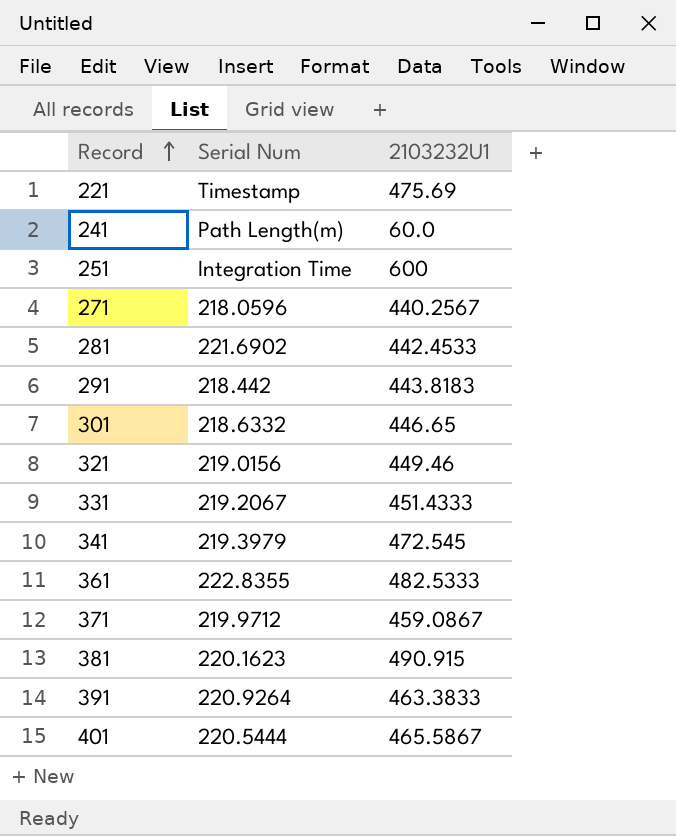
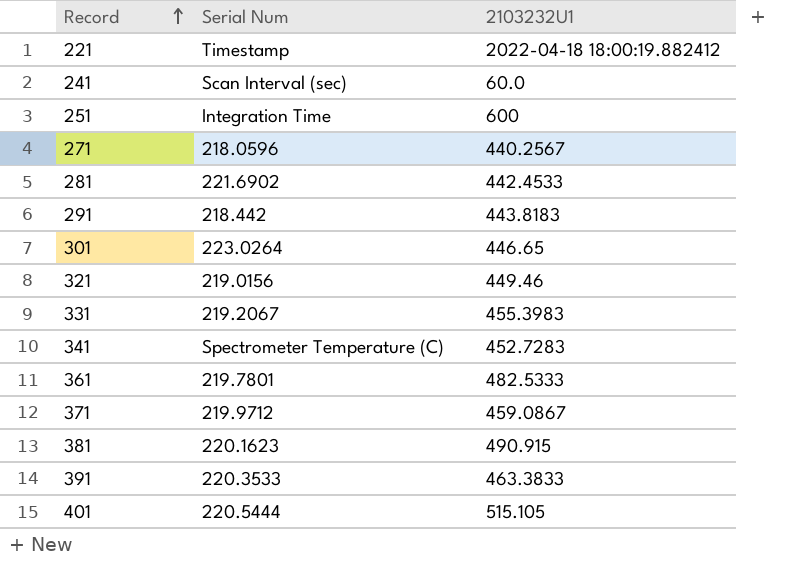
221 | 2103232U1: 475.69 -> 2022-04-18 18:00:19.882412
241 | Serial Num: Path Length(m) -> Scan Interval (sec)
301 | Serial Num: 218.6332 -> 223.0264
331 | 2103232U1: 451.4333 -> 455.3983
341 | Serial Num: 219.3979 -> Spectrometer Temperature (C)
341 | 2103232U1: 472.545 -> 452.7283
361 | Serial Num: 222.8355 -> 219.7801
391 | Serial Num: 220.9264 -> 220.3533
401 | 2103232U1: 465.5867 -> 515.105

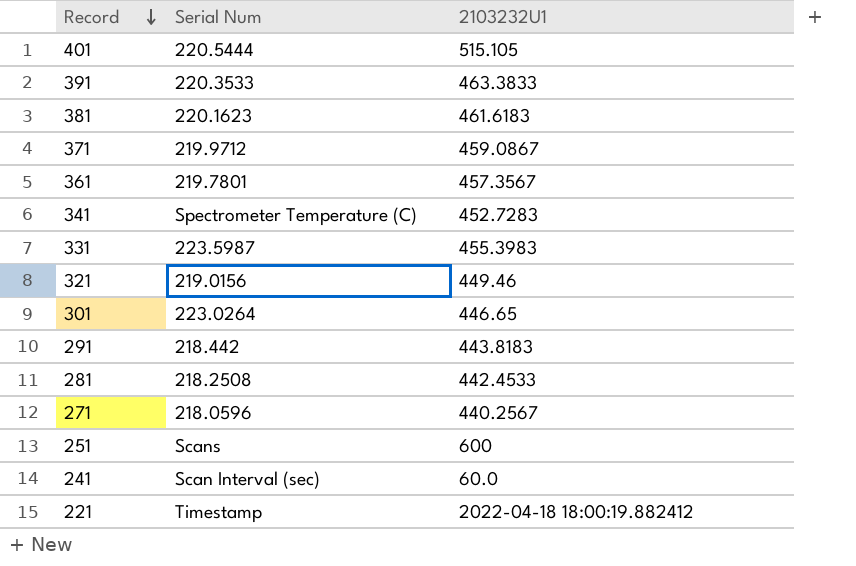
row order: Record ascending -> Record descending
381 | 2103232U1: 490.915 -> 461.6183
361 | 2103232U1: 482.5333 -> 457.3567
331 | Serial Num: 219.2067 -> 223.5987
281 | Serial Num: 221.6902 -> 218.2508
251 | Serial Num: Integration Time -> Scans

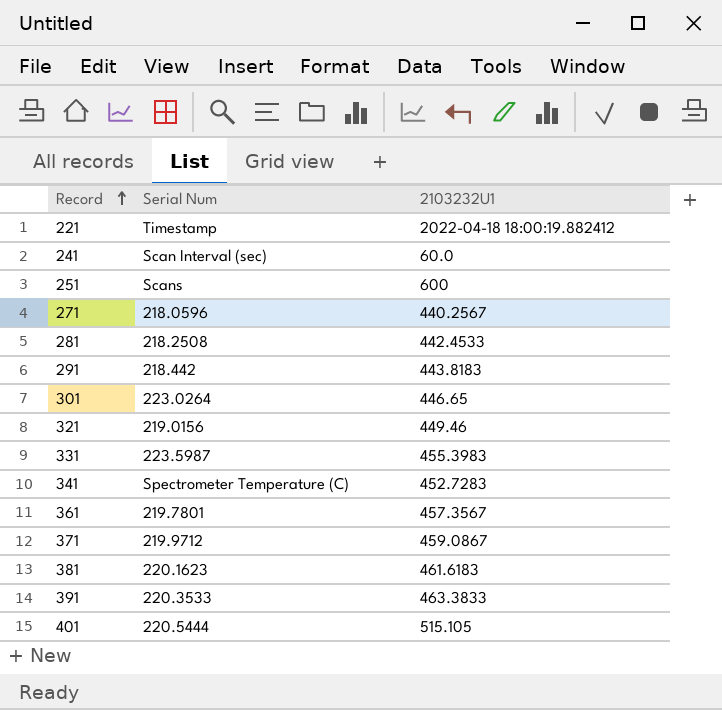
row order: Record descending -> Record ascending

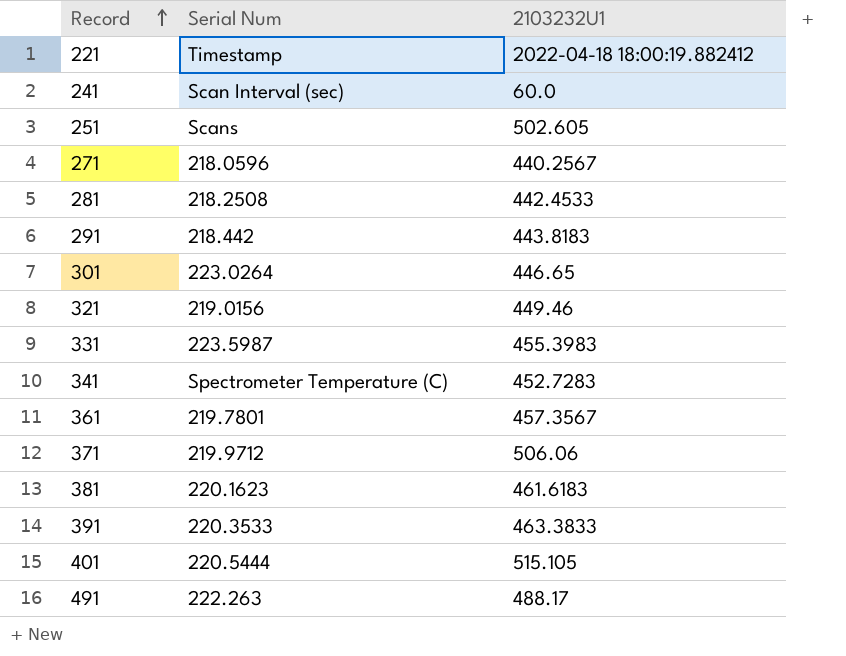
251 | 2103232U1: 600 -> 502.605
371 | 2103232U1: 459.0867 -> 506.06
row 491: none -> 222.263 | 488.17

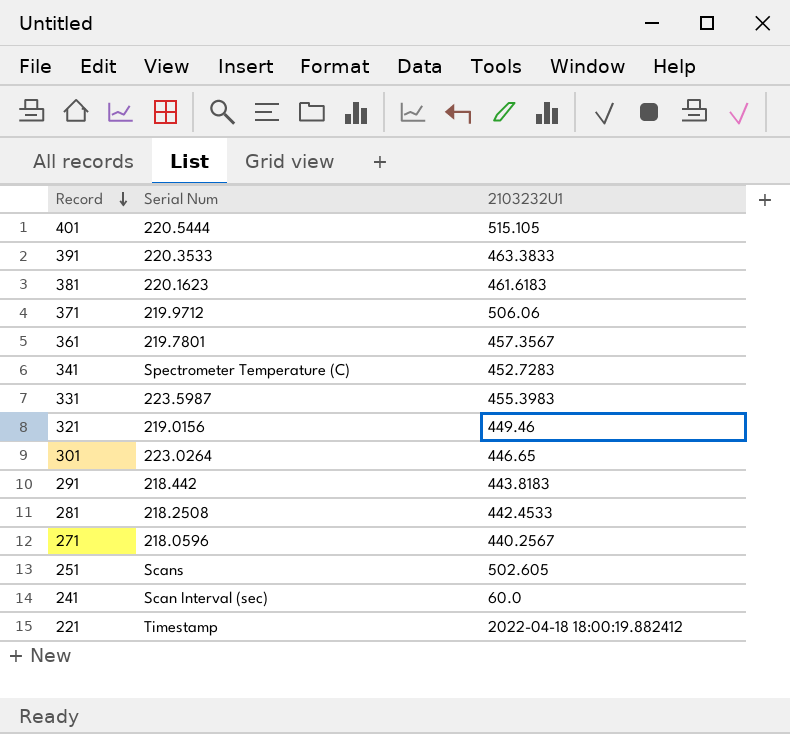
row order: Record ascending -> Record descending
row 491: 222.263 | 488.17 -> none

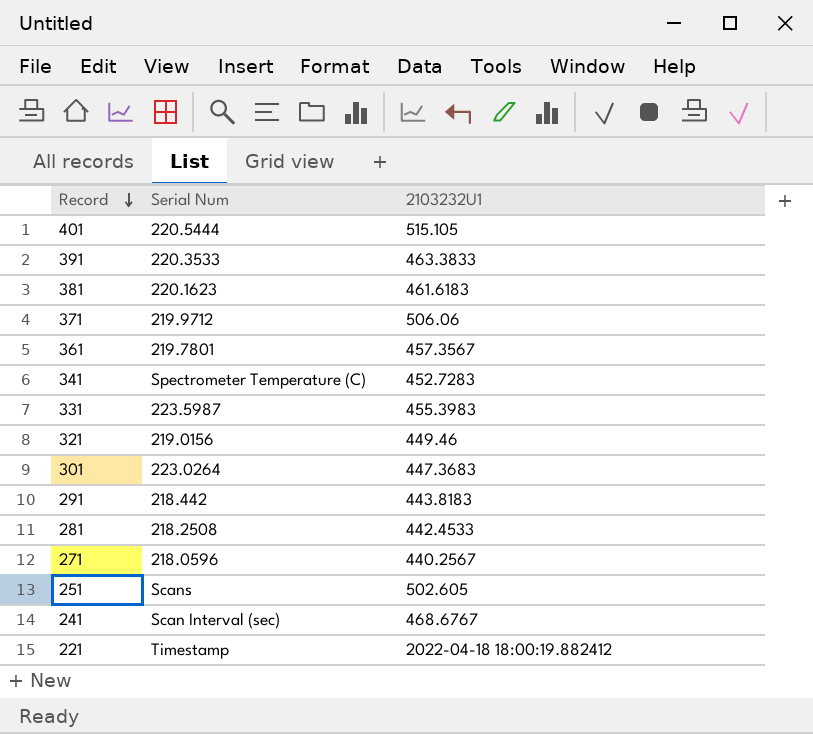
301 | 2103232U1: 446.65 -> 447.3683
241 | 2103232U1: 60.0 -> 468.6767

